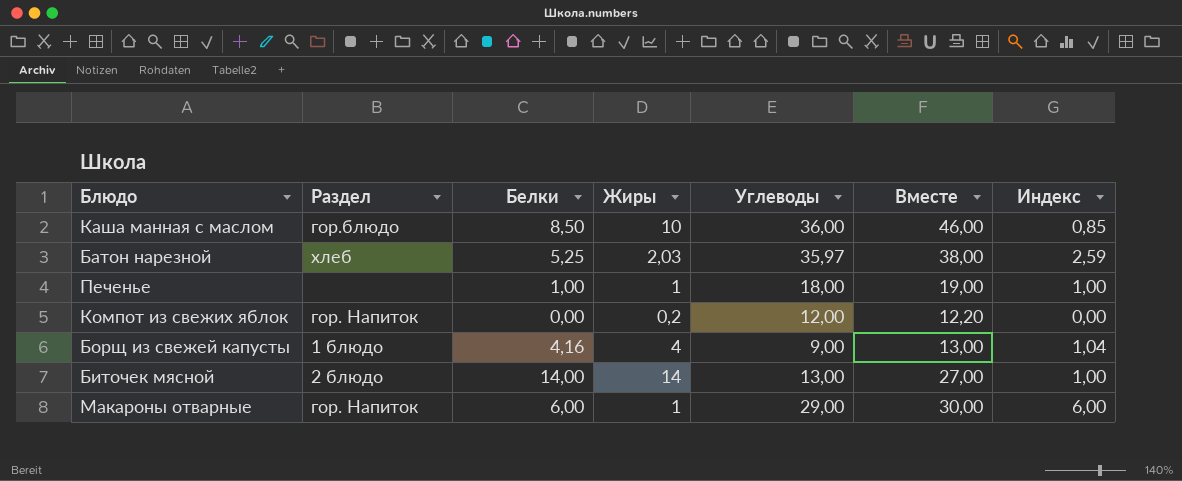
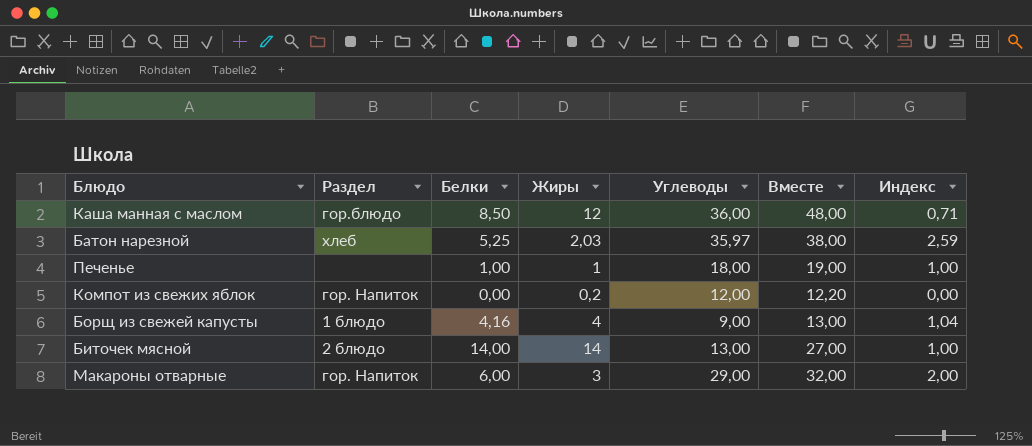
Каша манная с маслом | Жиры: 10 -> 12
Каша манная с маслом | Вместе: 46,00 -> 48,00
Каша манная с маслом | Индекс: 0,85 -> 0,71
Макароны отварные | Жиры: 1 -> 3
Макароны отварные | Вместе: 30,00 -> 32,00
Макароны отварные | Индекс: 6,00 -> 2,00

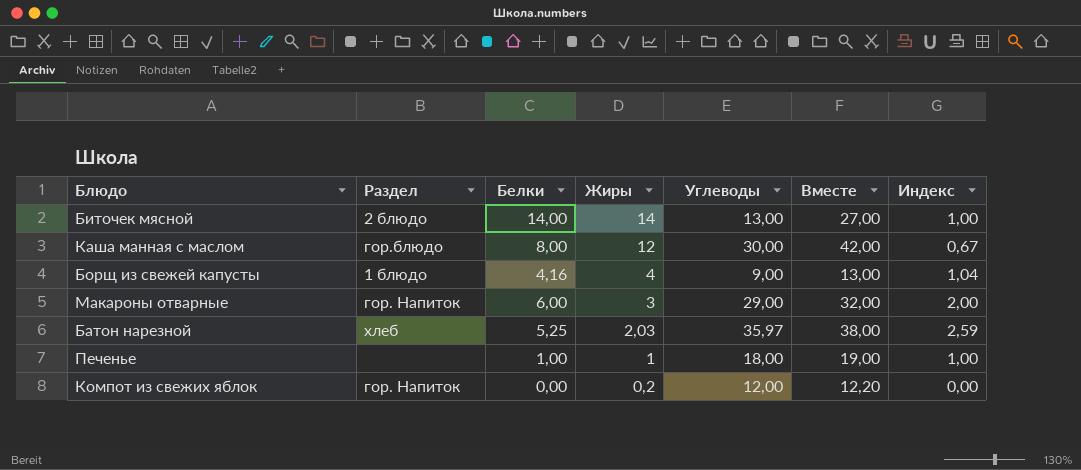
row order: none -> Жиры descending
Каша манная с маслом | Белки: 8,50 -> 8,00
Каша манная с маслом | Углеводы: 36,00 -> 30,00
Каша манная с маслом | Вместе: 48,00 -> 42,00
Каша манная с маслом | Индекс: 0,71 -> 0,67

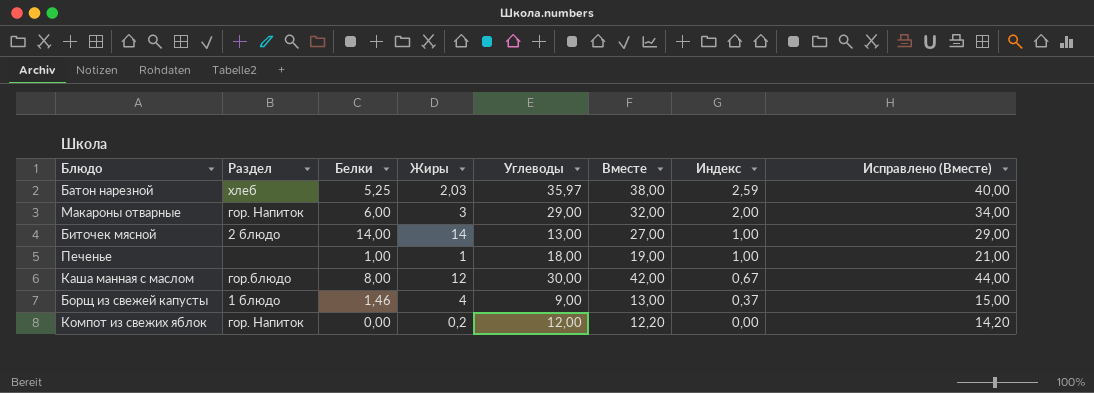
row order: Жиры descending -> Индекс descending
column Исправлено (Вместе) | formula: none -> [Вместе] + 2
Борщ из свежей капусты | Белки: 4,16 -> 1,46
Борщ из свежей капусты | Индекс: 1,04 -> 0,37

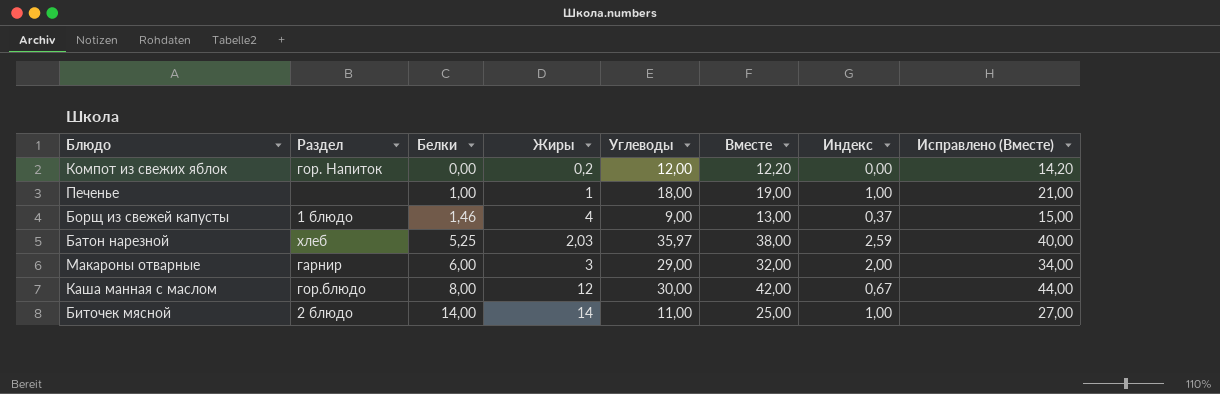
row order: Индекс descending -> Белки ascending
Макароны отварные | Раздел: гор. Напиток -> гарнир
Биточек мясной | Углеводы: 13,00 -> 11,00
Биточек мясной | Вместе: 27,00 -> 25,00
Биточек мясной | Исправлено (Вместе): 29,00 -> 27,00

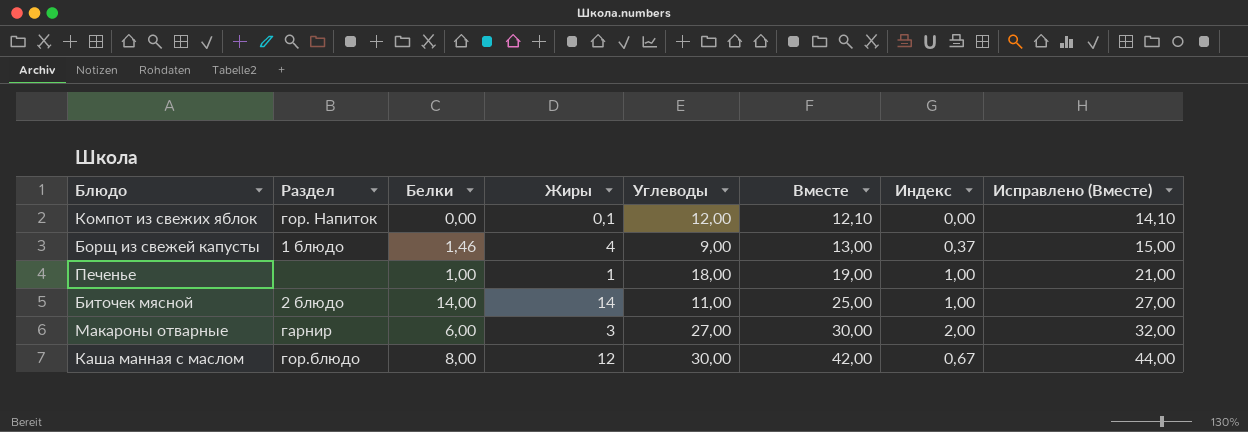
row order: Белки ascending -> Вместе ascending
row Батон нарезной: хлеб | 5,25 | 2,03 | 35,97 | 38,00 | 2,59 | 40,00 -> none
Компот из свежих яблок | Жиры: 0,2 -> 0,1
Компот из свежих яблок | Вместе: 12,20 -> 12,10
Компот из свежих яблок | Исправлено (Вместе): 14,20 -> 14,10
Макароны отварные | Углеводы: 29,00 -> 27,00
Макароны отварные | Вместе: 32,00 -> 30,00
Макароны отварные | Исправлено (Вместе): 34,00 -> 32,00

